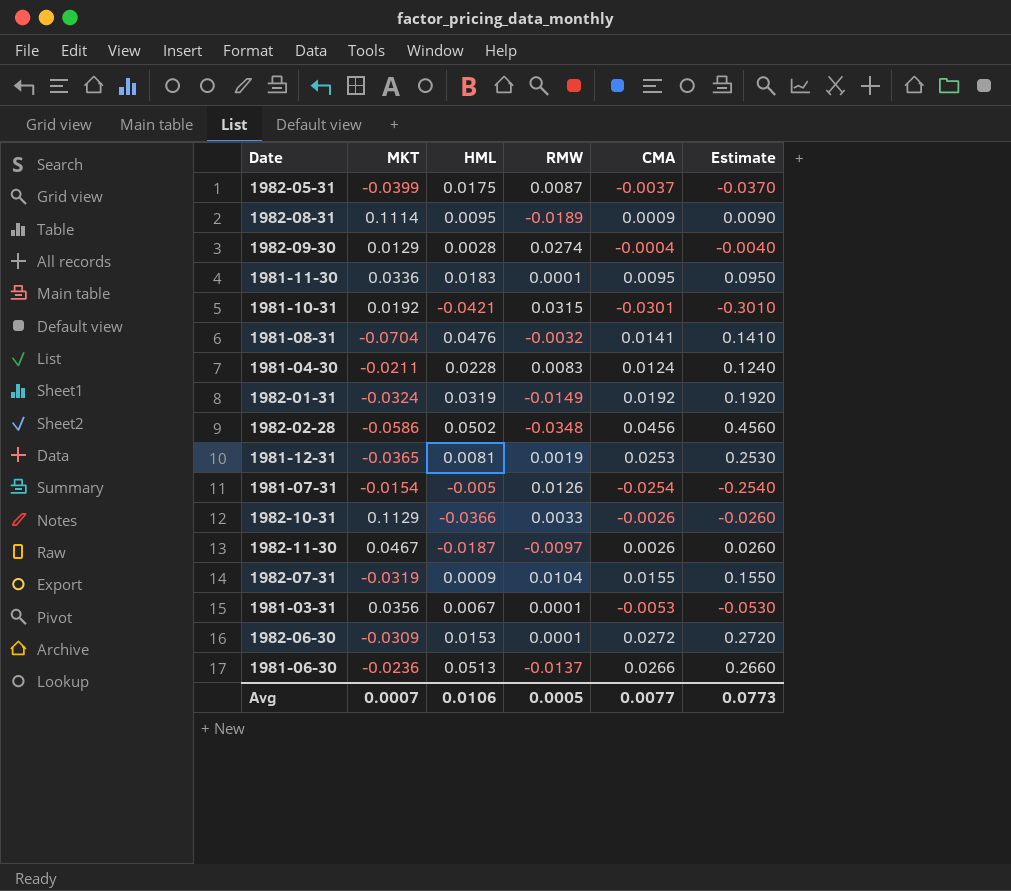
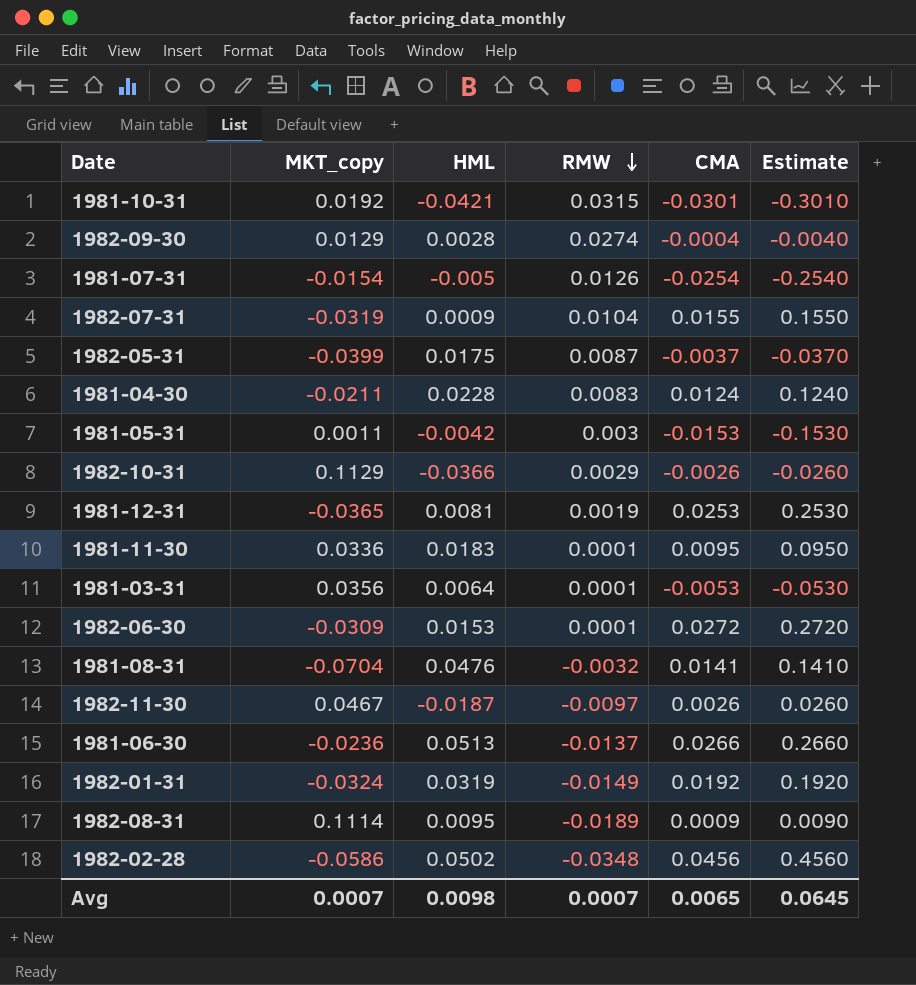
row order: none -> RMW descending
column name: MKT -> MKT_copy
row 1981-05-31: none -> 0.0011 | -0.0042 | 0.003 | -0.0153 | -0.1530
1982-10-31 | RMW: 0.0033 -> 0.0029
1981-03-31 | HML: 0.0067 -> 0.0064
Avg | HML: 0.0106 -> 0.0098
Avg | RMW: 0.0005 -> 0.0007
Avg | CMA: 0.0077 -> 0.0065
Avg | Estimate: 0.0773 -> 0.0645

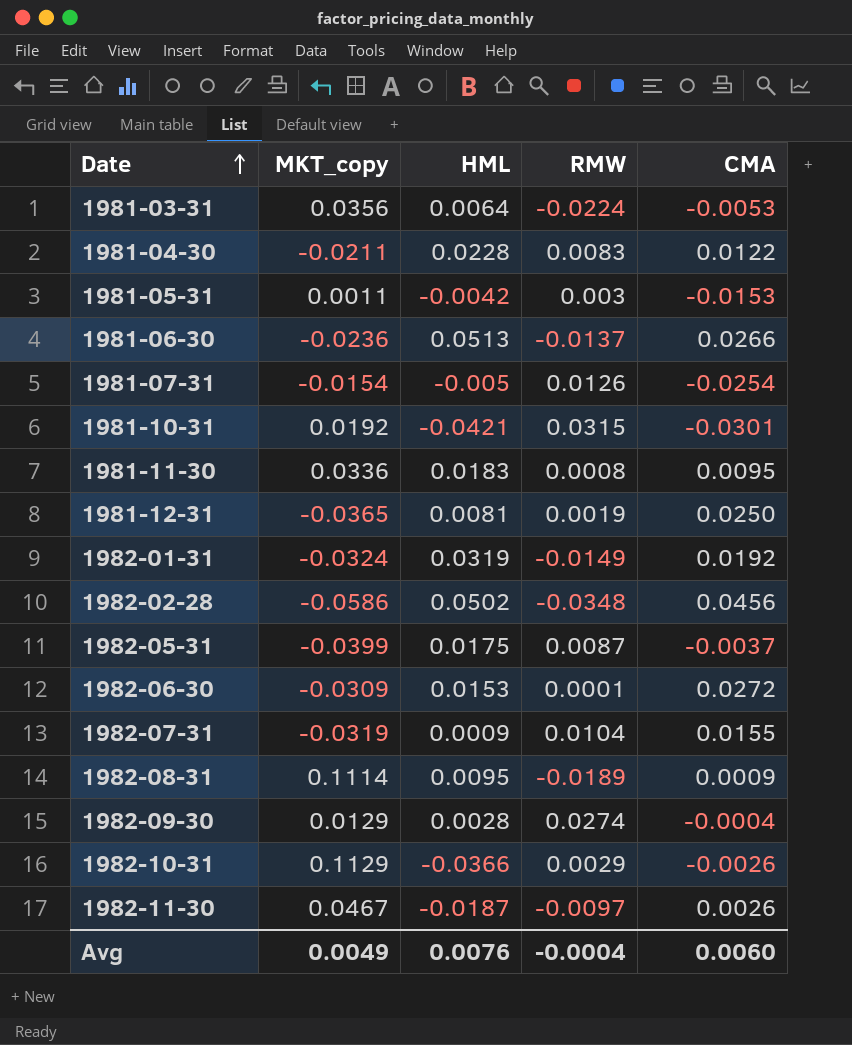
row order: RMW descending -> Date ascending
column Estimate | formula: [CMA] * 10 -> none
row 1981-08-31: -0.0704 | 0.0476 | -0.0032 | 0.0141 | 0.1410 -> none
1981-03-31 | RMW: 0.0001 -> -0.0224
1981-04-30 | CMA: 0.0124 -> 0.0122
1981-11-30 | RMW: 0.0001 -> 0.0008
1981-12-31 | CMA: 0.0253 -> 0.0250
Avg | MKT_copy: 0.0007 -> 0.0049
Avg | HML: 0.0098 -> 0.0076
Avg | RMW: 0.0007 -> -0.0004
Avg | CMA: 0.0065 -> 0.0060

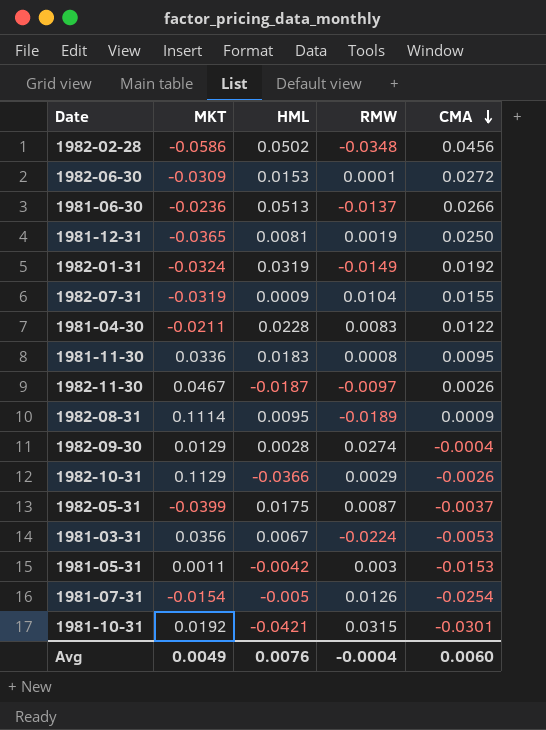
row order: Date ascending -> CMA descending
column name: MKT_copy -> MKT
1981-03-31 | HML: 0.0064 -> 0.0067

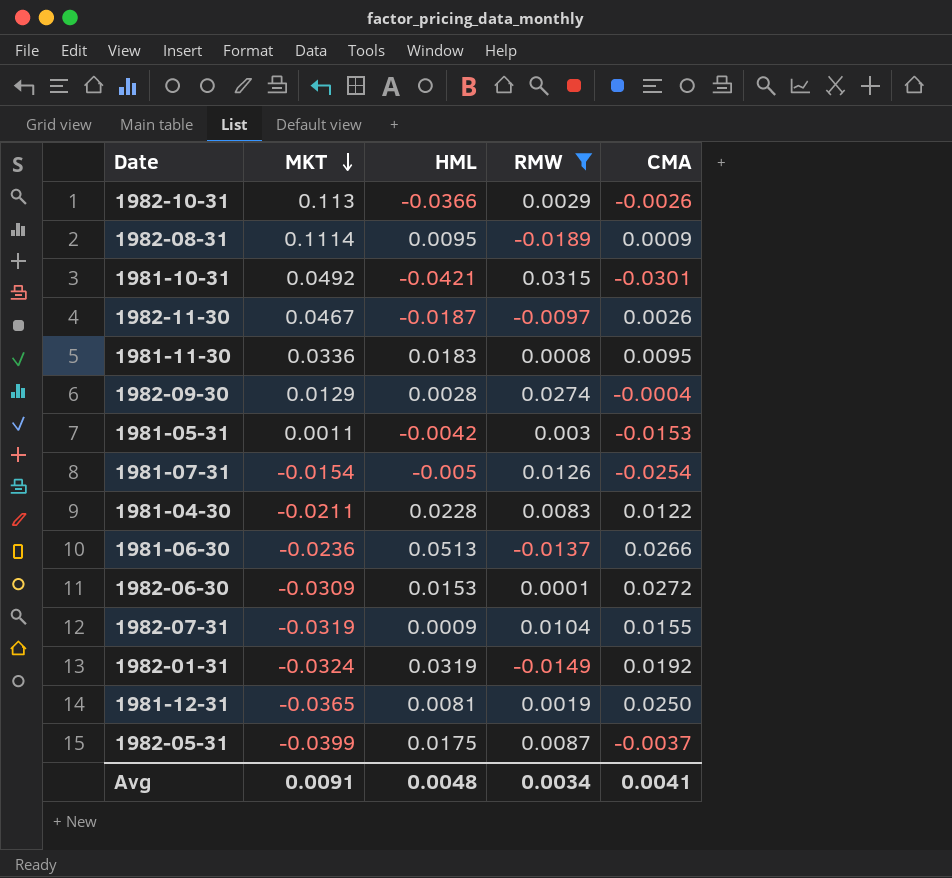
filter: none -> RMW >= -0.0189
row order: CMA descending -> MKT descending
1982-10-31 | MKT: 0.1129 -> 0.113
1981-10-31 | MKT: 0.0192 -> 0.0492
Avg | MKT: 0.0049 -> 0.0091
Avg | HML: 0.0076 -> 0.0048
Avg | RMW: -0.0004 -> 0.0034
Avg | CMA: 0.0060 -> 0.0041

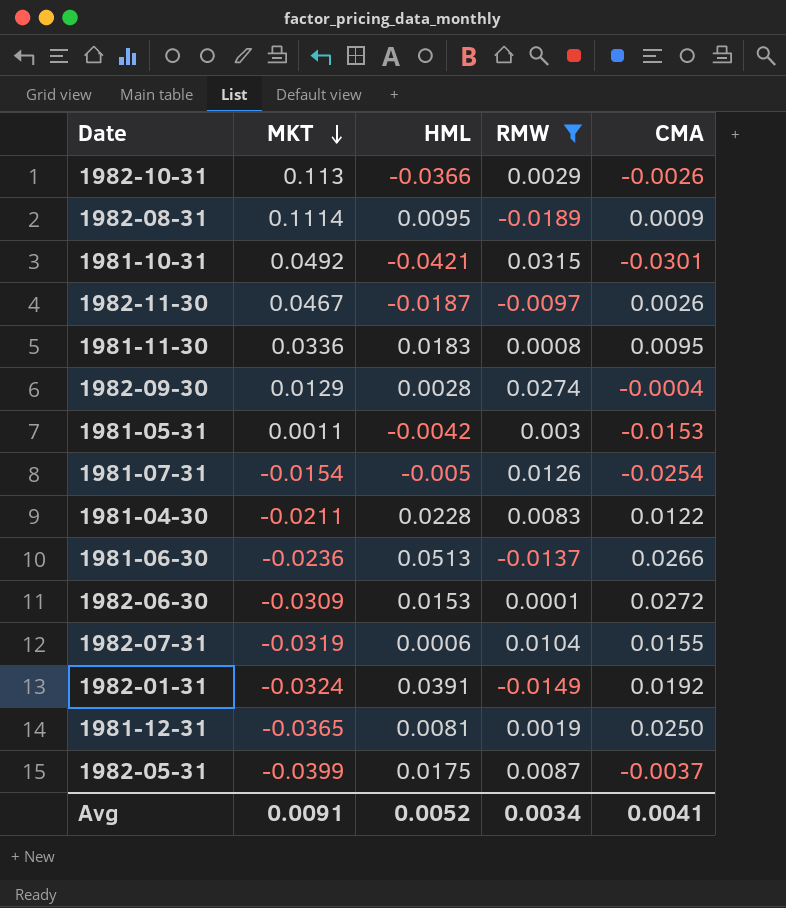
1982-07-31 | HML: 0.0009 -> 0.0006
1982-01-31 | HML: 0.0319 -> 0.0391
Avg | HML: 0.0048 -> 0.0052

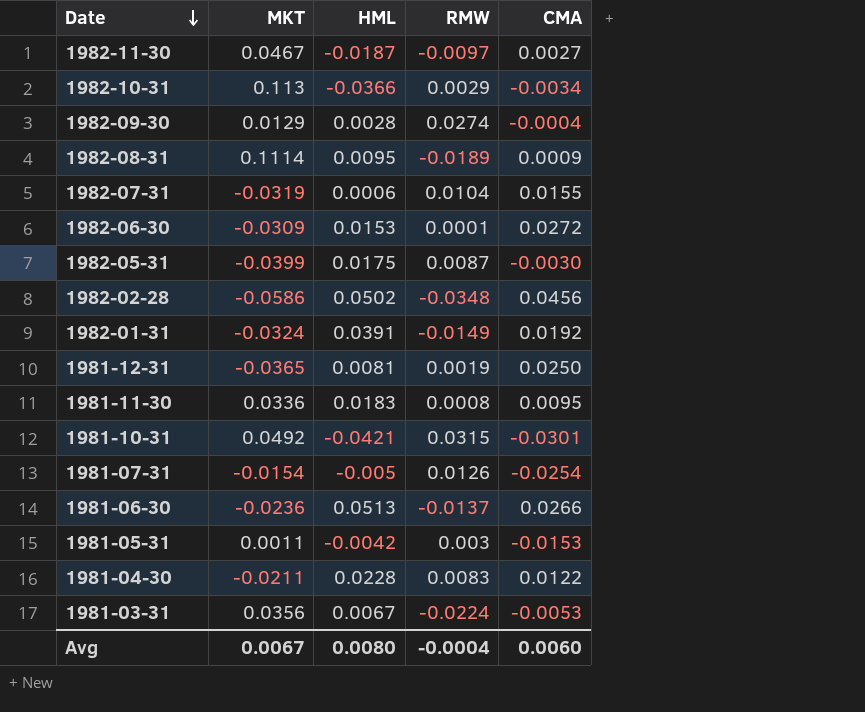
filter: RMW >= -0.0189 -> none
row order: MKT descending -> Date descending
1982-11-30 | CMA: 0.0026 -> 0.0027
1982-10-31 | CMA: -0.0026 -> -0.0034
1982-05-31 | CMA: -0.0037 -> -0.0030
Avg | MKT: 0.0091 -> 0.0067
Avg | HML: 0.0052 -> 0.0080
Avg | RMW: 0.0034 -> -0.0004
Avg | CMA: 0.0041 -> 0.0060

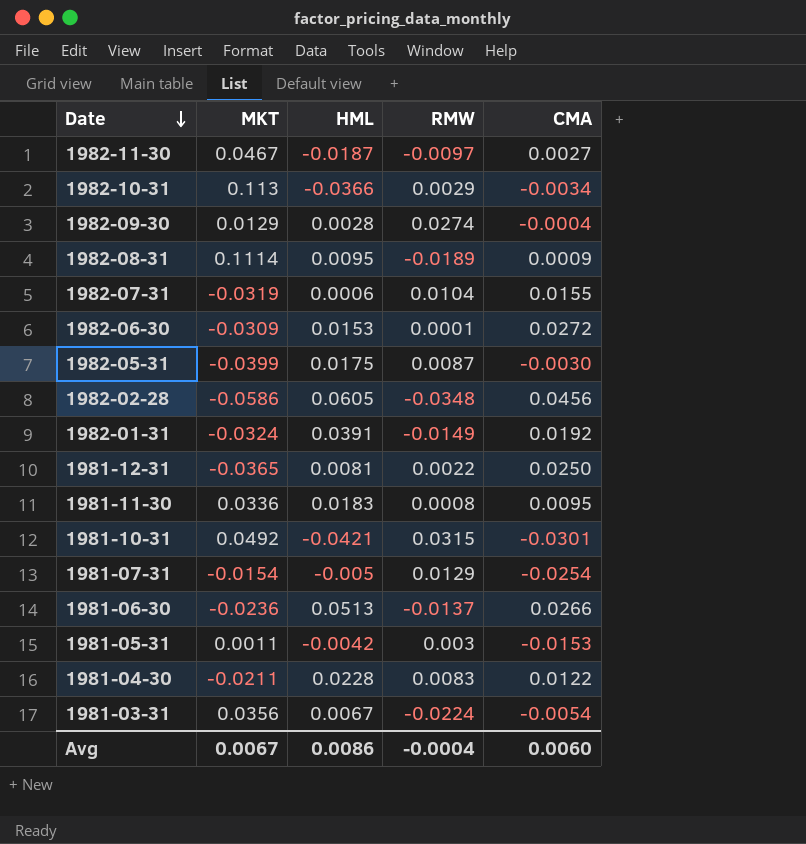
1982-02-28 | HML: 0.0502 -> 0.0605
1981-12-31 | RMW: 0.0019 -> 0.0022
1981-07-31 | RMW: 0.0126 -> 0.0129
1981-03-31 | CMA: -0.0053 -> -0.0054
Avg | HML: 0.0080 -> 0.0086

